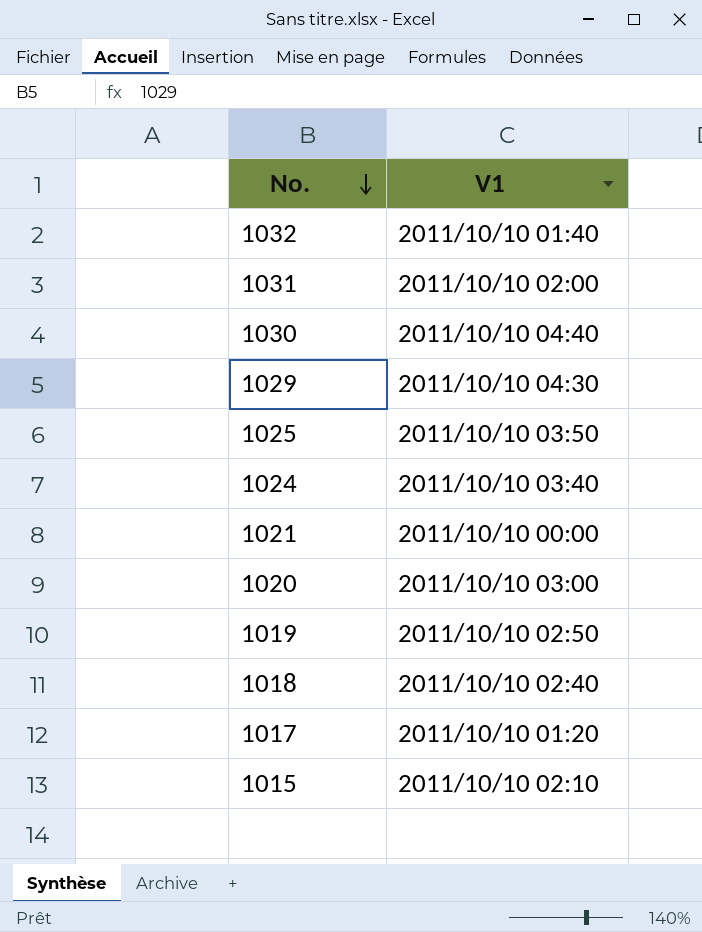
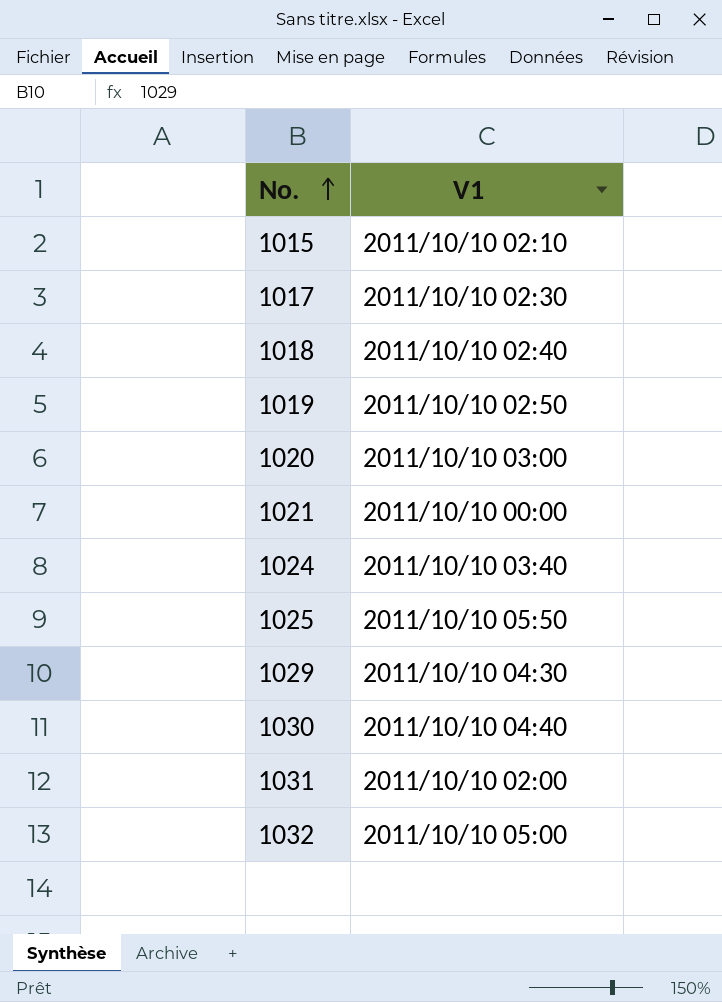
row order: No. descending -> No. ascending
1017 | V1: 2011/10/10 01:20 -> 2011/10/10 02:30
1025 | V1: 2011/10/10 03:50 -> 2011/10/10 05:50
1032 | V1: 2011/10/10 01:40 -> 2011/10/10 05:00

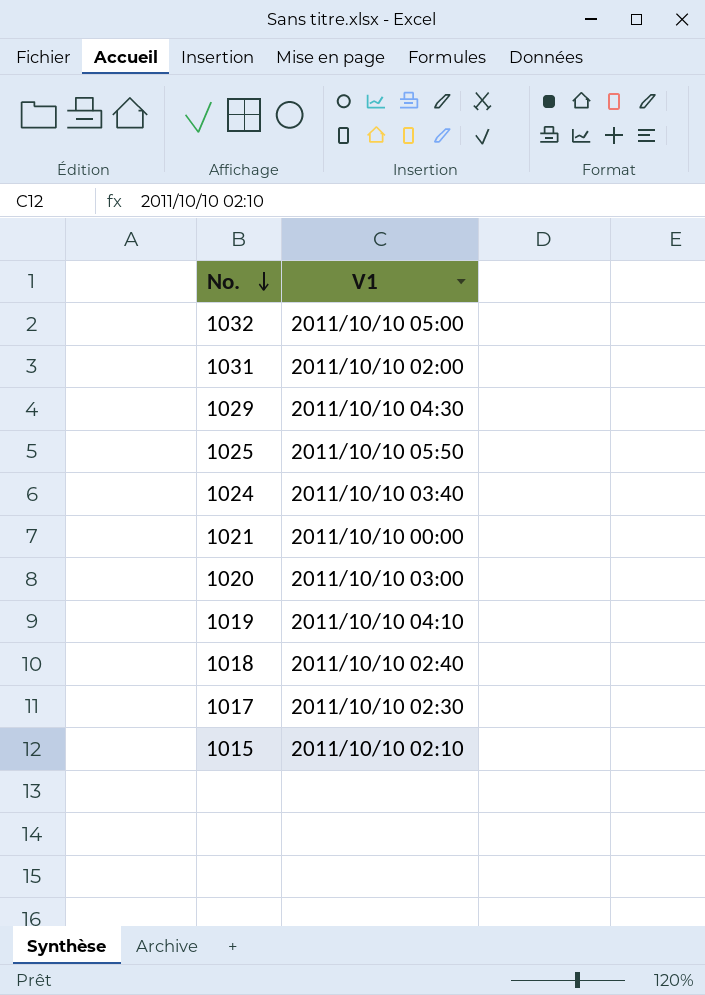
row order: No. ascending -> No. descending
row 1030: 2011/10/10 04:40 -> none
1019 | V1: 2011/10/10 02:50 -> 2011/10/10 04:10

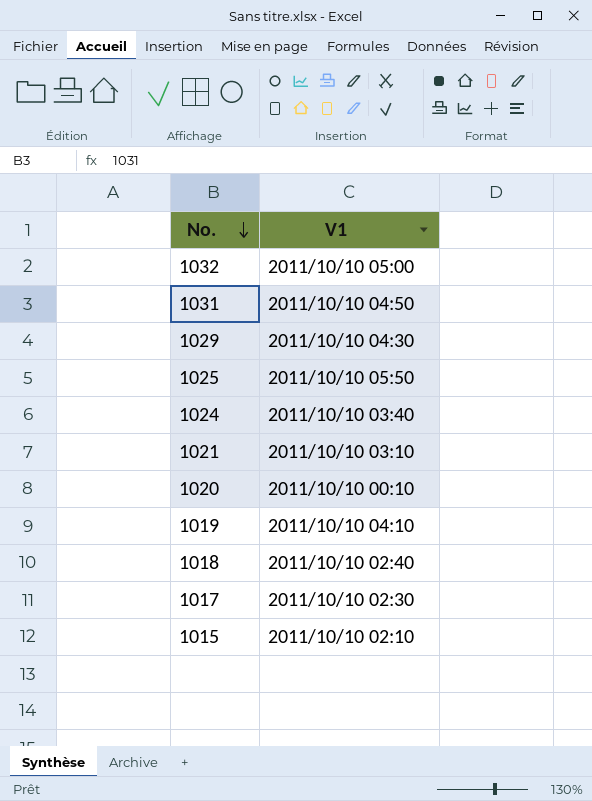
1031 | V1: 2011/10/10 02:00 -> 2011/10/10 04:50
1021 | V1: 2011/10/10 00:00 -> 2011/10/10 03:10
1020 | V1: 2011/10/10 03:00 -> 2011/10/10 00:10

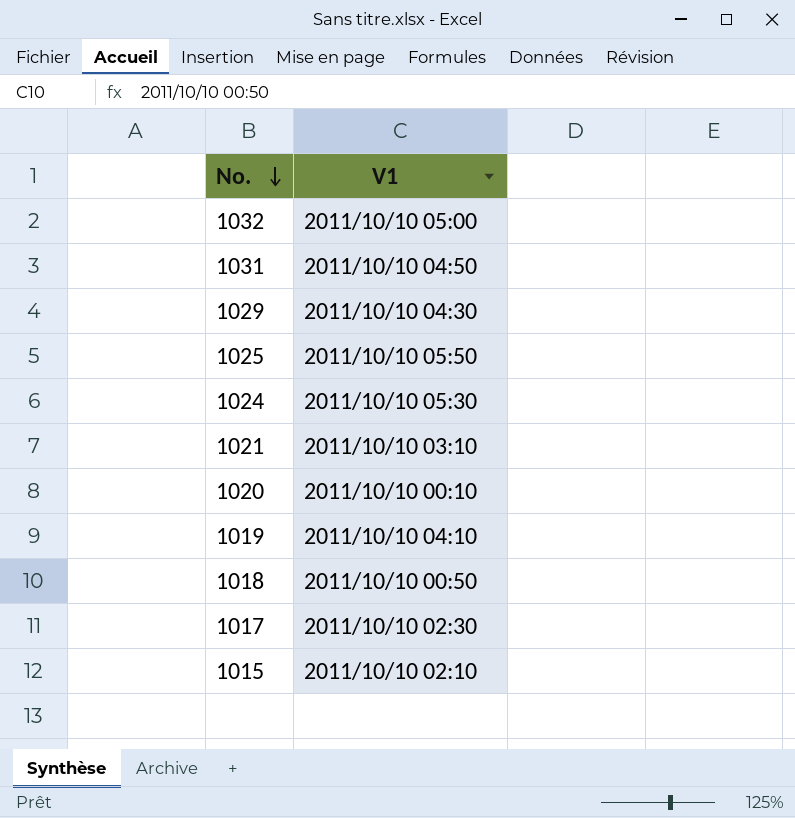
1024 | V1: 2011/10/10 03:40 -> 2011/10/10 05:30
1018 | V1: 2011/10/10 02:40 -> 2011/10/10 00:50

